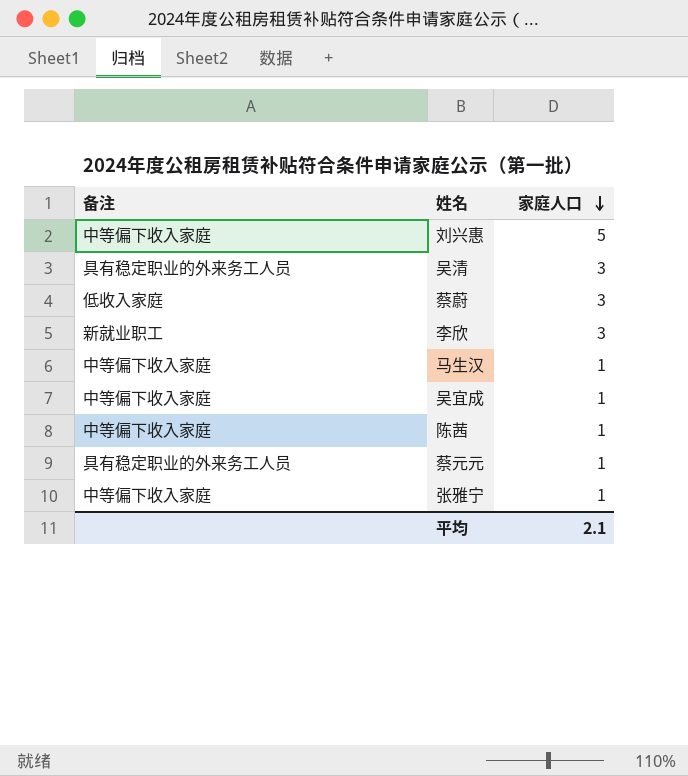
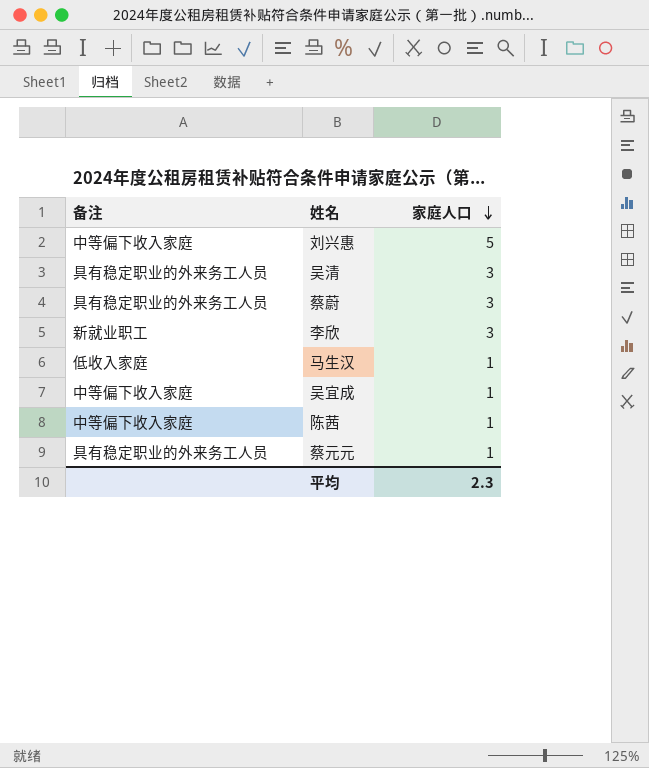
row 张雅宁: 中等偏下收入家庭 | 1 -> none
蔡蔚 | 备注: 低收入家庭 -> 具有稳定职业的外来务工人员
马生汉 | 备注: 中等偏下收入家庭 -> 低收入家庭
平均 | 家庭人口: 2.1 -> 2.3

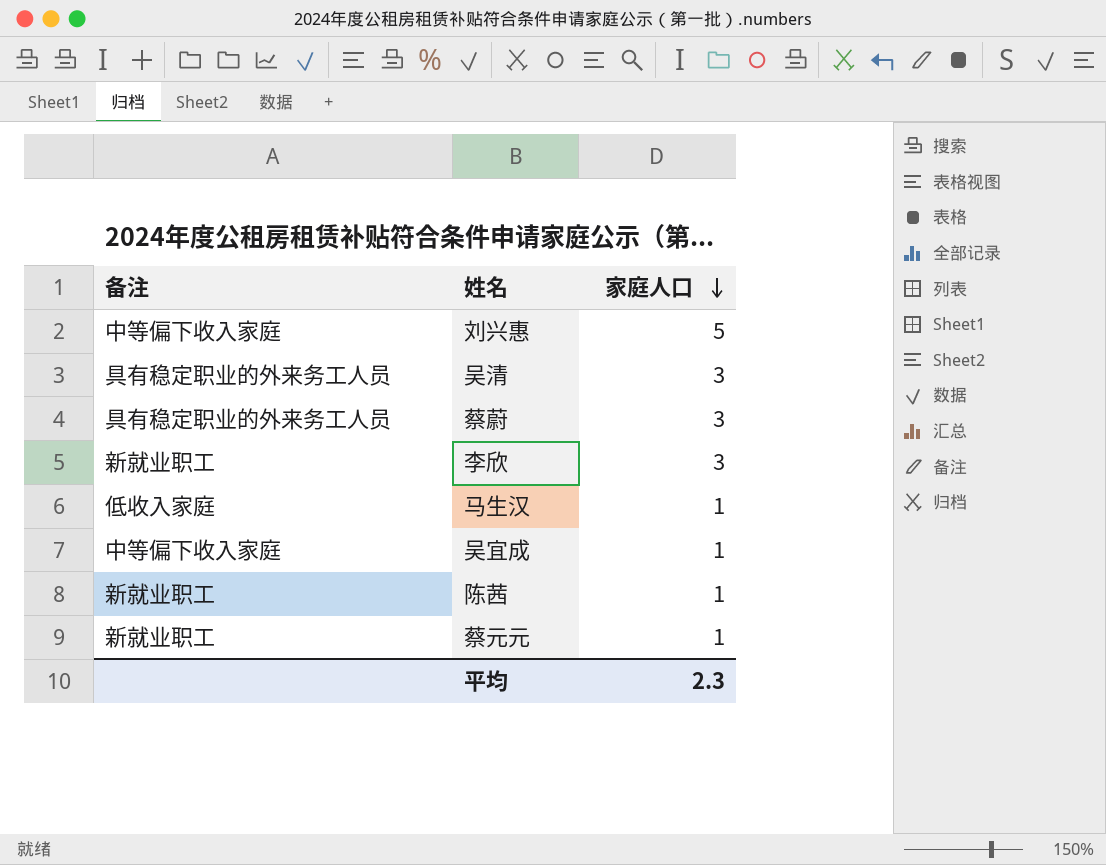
陈茜 | 备注: 中等偏下收入家庭 -> 新就业职工
蔡元元 | 备注: 具有稳定职业的外来务工人员 -> 新就业职工

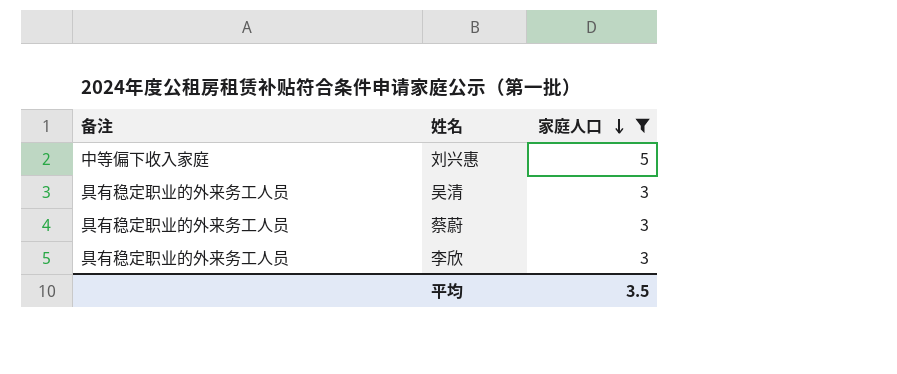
filter: none -> 家庭人口 != 1
李欣 | 备注: 新就业职工 -> 具有稳定职业的外来务工人员
平均 | 家庭人口: 2.3 -> 3.5

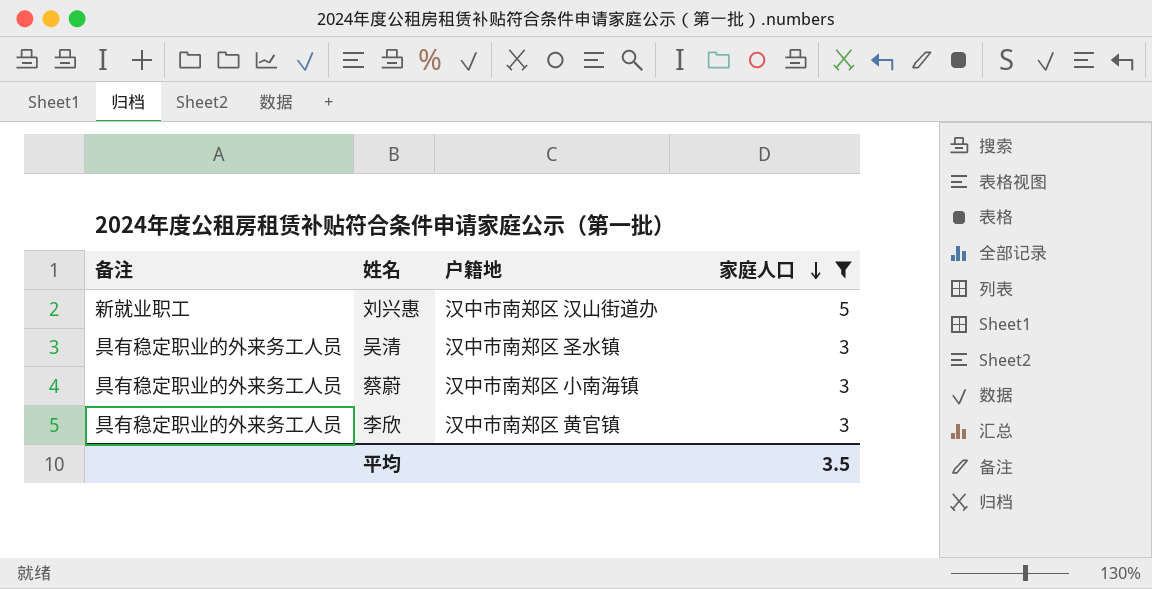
column 户籍地 | position: none -> 3
刘兴惠 | 备注: 中等偏下收入家庭 -> 新就业职工

